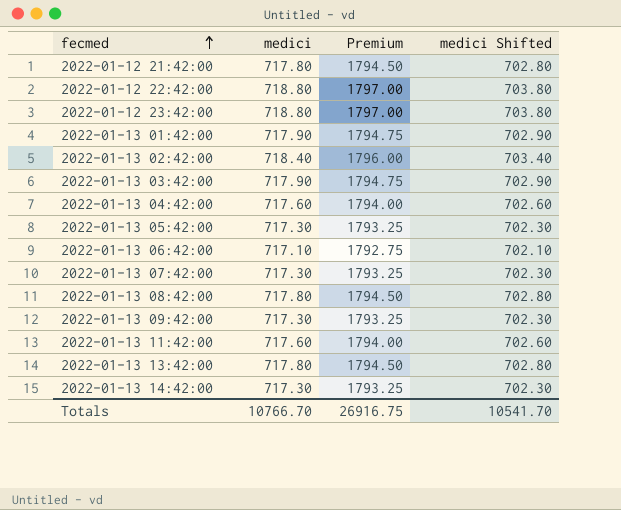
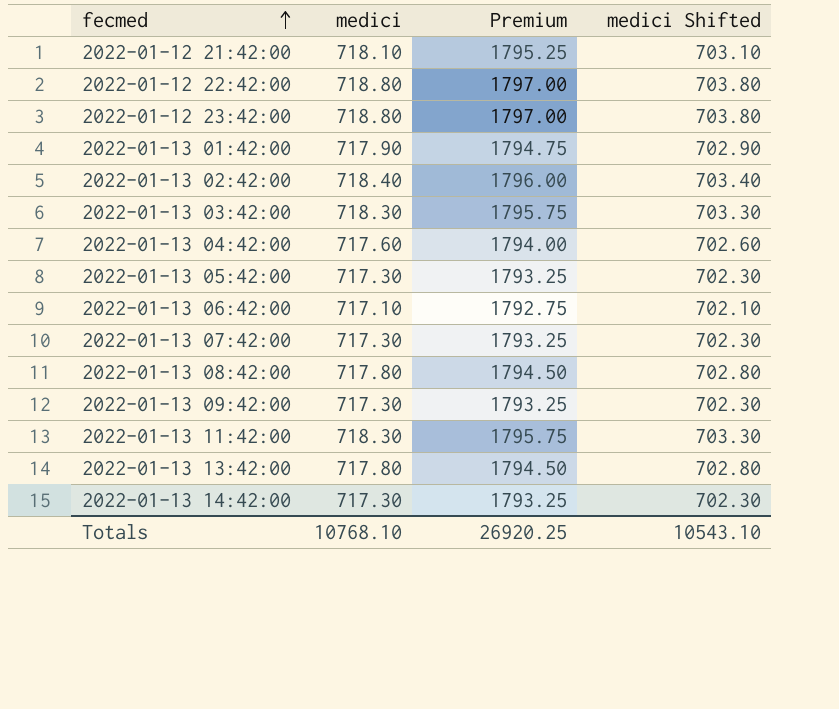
2022-01-12 21:42:00 | medici: 717.80 -> 718.10
2022-01-12 21:42:00 | Premium: 1794.50 -> 1795.25
2022-01-12 21:42:00 | medici Shifted: 702.80 -> 703.10
2022-01-13 03:42:00 | medici: 717.90 -> 718.30
2022-01-13 03:42:00 | Premium: 1794.75 -> 1795.75
2022-01-13 03:42:00 | medici Shifted: 702.90 -> 703.30
2022-01-13 11:42:00 | medici: 717.60 -> 718.30
2022-01-13 11:42:00 | Premium: 1794.00 -> 1795.75
2022-01-13 11:42:00 | medici Shifted: 702.60 -> 703.30
Totals | medici: 10766.70 -> 10768.10
Totals | Premium: 26916.75 -> 26920.25
Totals | medici Shifted: 10541.70 -> 10543.10

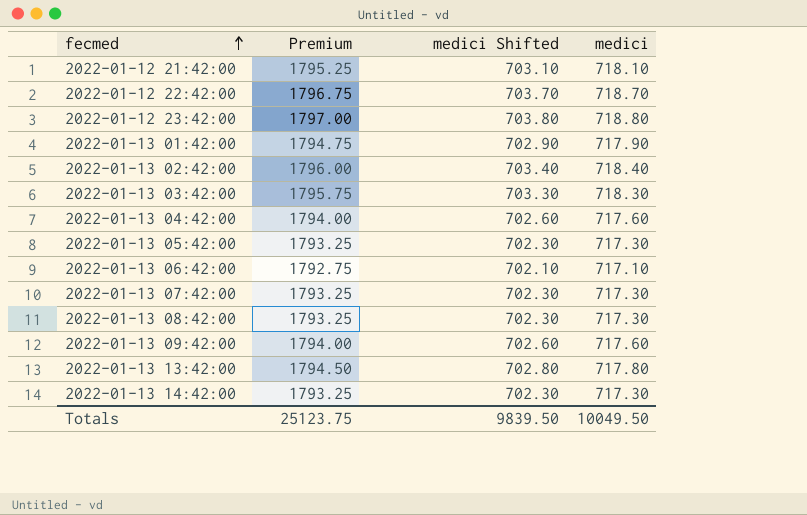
column medici | position: 2 -> 4
row 2022-01-13 11:42:00: 718.30 | 1795.75 | 703.30 -> none
2022-01-12 22:42:00 | Premium: 1797.00 -> 1796.75
2022-01-12 22:42:00 | medici Shifted: 703.80 -> 703.70
2022-01-12 22:42:00 | medici: 718.80 -> 718.70
2022-01-13 08:42:00 | Premium: 1794.50 -> 1793.25
2022-01-13 08:42:00 | medici Shifted: 702.80 -> 702.30
2022-01-13 08:42:00 | medici: 717.80 -> 717.30
2022-01-13 09:42:00 | Premium: 1793.25 -> 1794.00
2022-01-13 09:42:00 | medici Shifted: 702.30 -> 702.60
2022-01-13 09:42:00 | medici: 717.30 -> 717.60
Totals | Premium: 26920.25 -> 25123.75
Totals | medici Shifted: 10543.10 -> 9839.50
Totals | medici: 10768.10 -> 10049.50

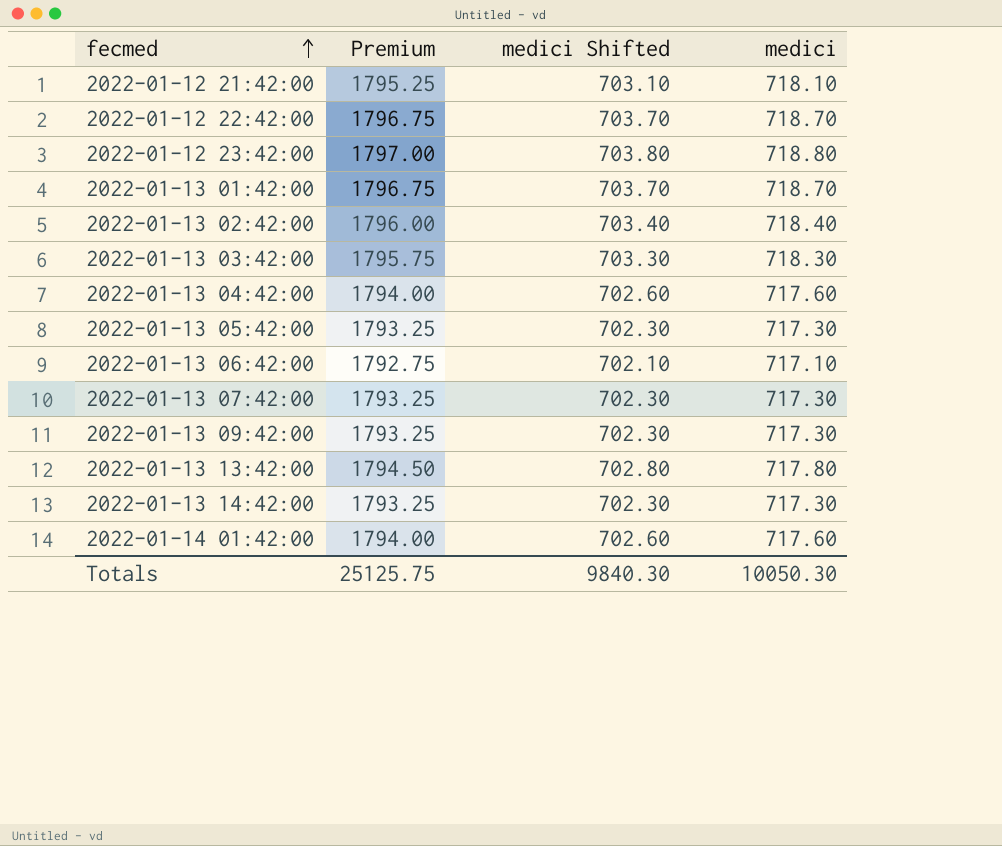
row 2022-01-13 08:42:00: 1793.25 | 702.30 | 717.30 -> none
2022-01-13 01:42:00 | Premium: 1794.75 -> 1796.75
2022-01-13 01:42:00 | medici Shifted: 702.90 -> 703.70
2022-01-13 01:42:00 | medici: 717.90 -> 718.70
2022-01-13 09:42:00 | Premium: 1794.00 -> 1793.25
2022-01-13 09:42:00 | medici Shifted: 702.60 -> 702.30
2022-01-13 09:42:00 | medici: 717.60 -> 717.30
row 2022-01-14 01:42:00: none -> 1794.00 | 702.60 | 717.60
Totals | Premium: 25123.75 -> 25125.75
Totals | medici Shifted: 9839.50 -> 9840.30
Totals | medici: 10049.50 -> 10050.30

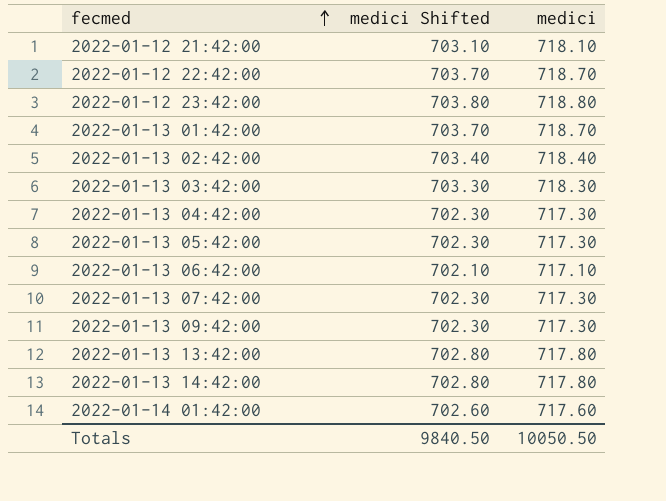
column Premium | formula: [medici] * 2.5 -> none
2022-01-13 04:42:00 | medici Shifted: 702.60 -> 702.30
2022-01-13 04:42:00 | medici: 717.60 -> 717.30
2022-01-13 14:42:00 | medici Shifted: 702.30 -> 702.80
2022-01-13 14:42:00 | medici: 717.30 -> 717.80
Totals | medici Shifted: 9840.30 -> 9840.50
Totals | medici: 10050.30 -> 10050.50

